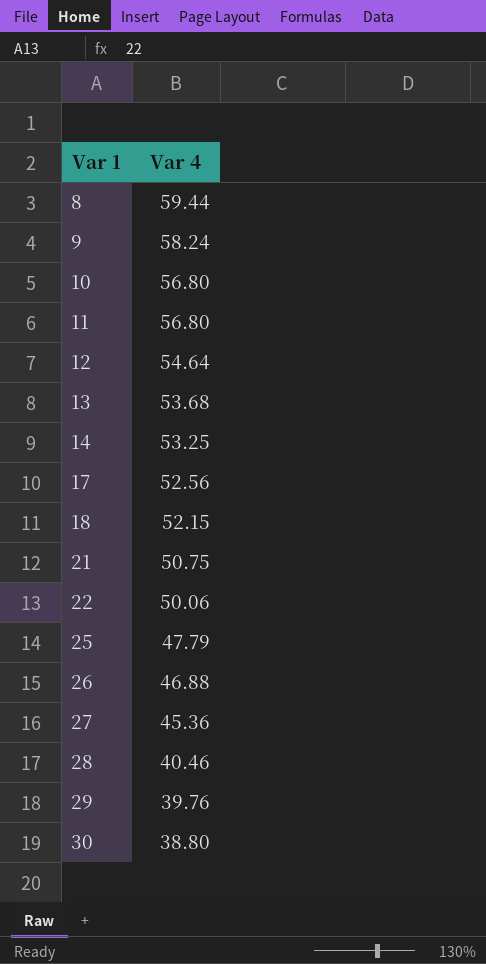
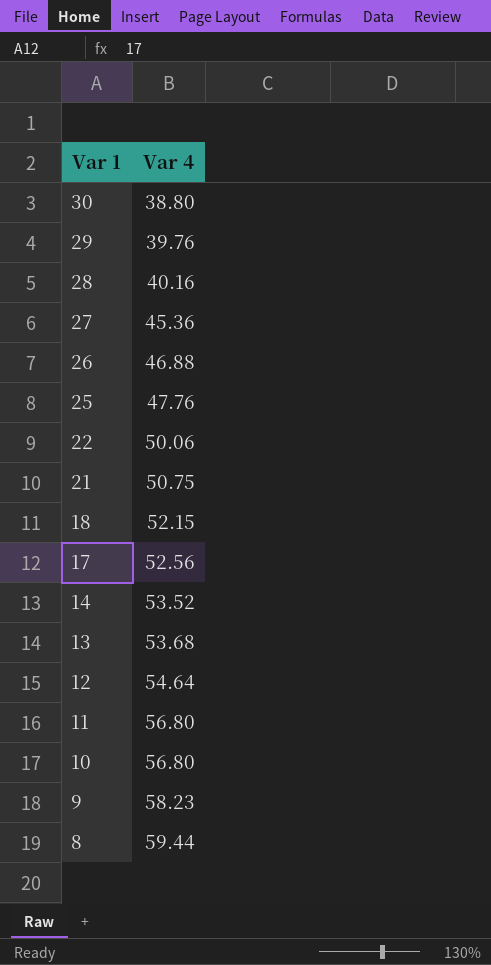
row order: Var 1 ascending -> Var 1 descending
28 | Var 4: 40.46 -> 40.16
25 | Var 4: 47.79 -> 47.76
14 | Var 4: 53.25 -> 53.52
9 | Var 4: 58.24 -> 58.23

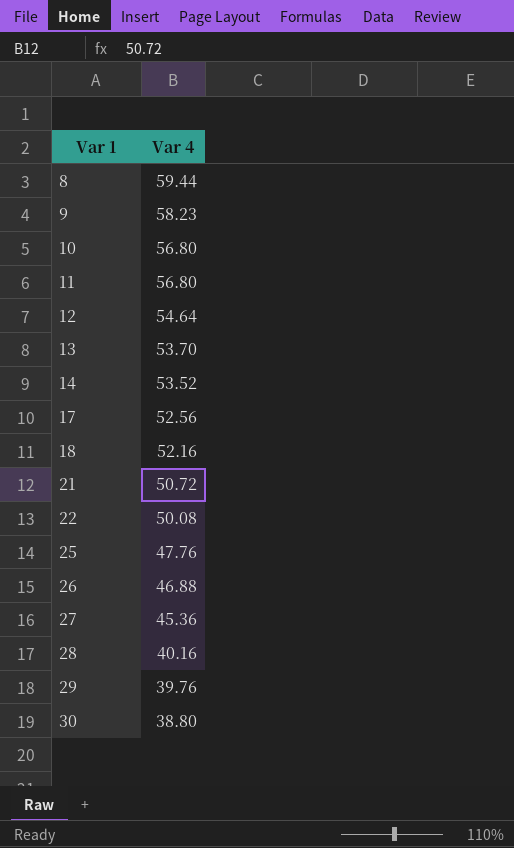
row order: Var 1 descending -> Var 1 ascending
13 | Var 4: 53.68 -> 53.70
18 | Var 4: 52.15 -> 52.16
21 | Var 4: 50.75 -> 50.72
22 | Var 4: 50.06 -> 50.08

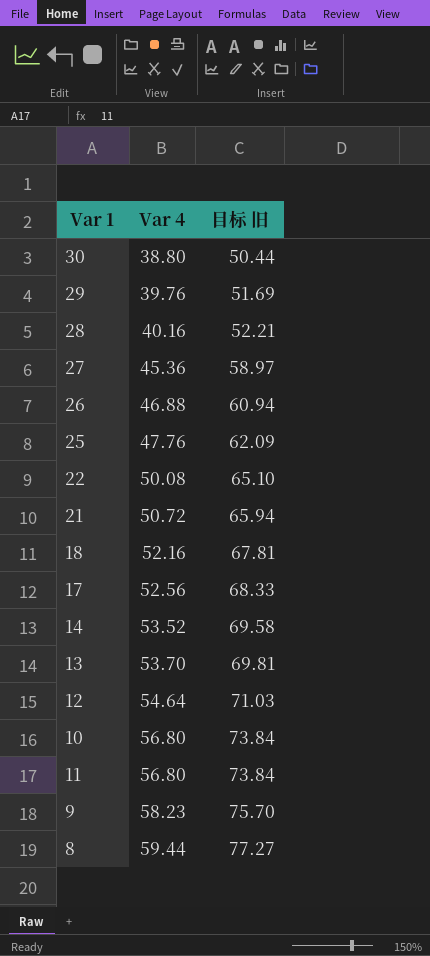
row order: Var 1 ascending -> Var 4 ascending
column 目标 旧 | formula: none -> [Var 4] * 1.3

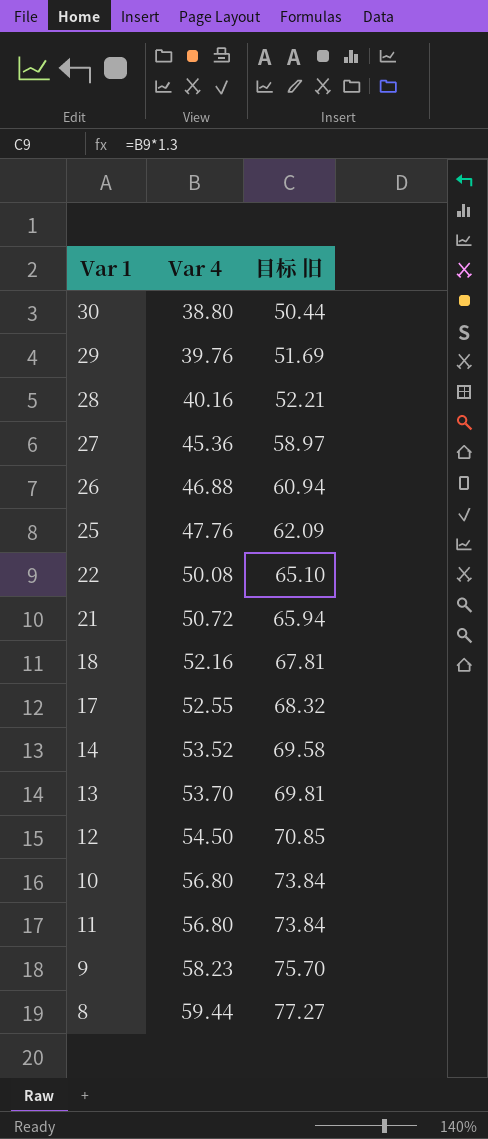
17 | Var 4: 52.56 -> 52.55
17 | 目标 旧: 68.33 -> 68.32
12 | Var 4: 54.64 -> 54.50
12 | 目标 旧: 71.03 -> 70.85

